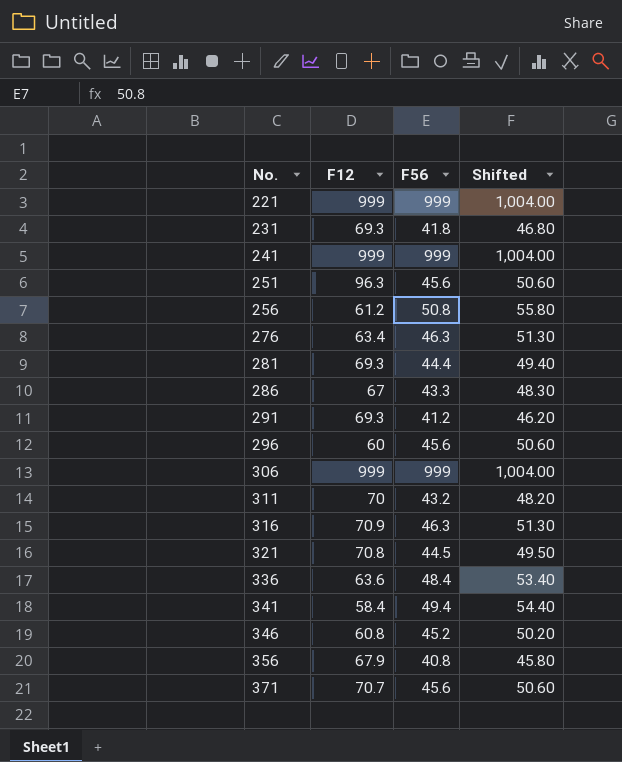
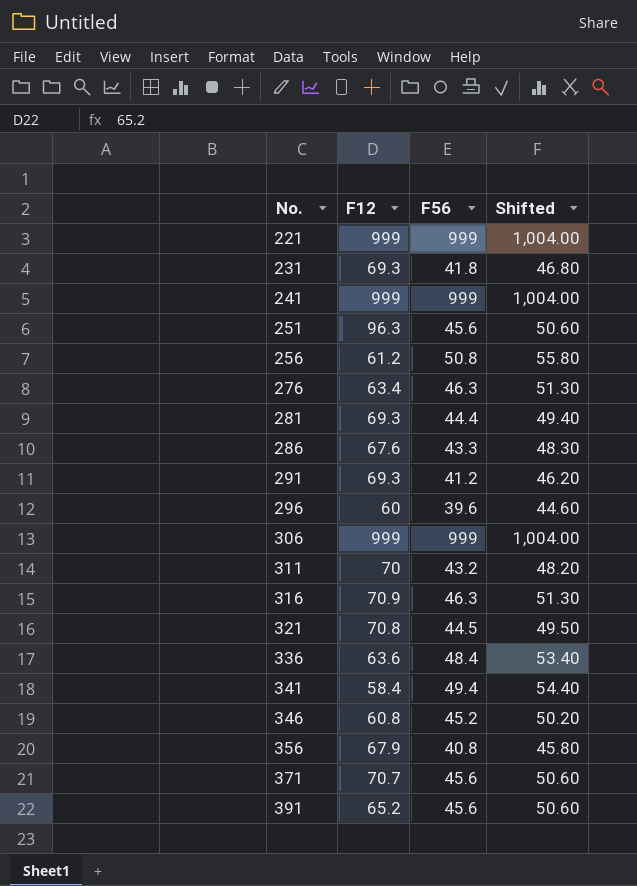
286 | F12: 67 -> 67.6
296 | F56: 45.6 -> 39.6
296 | Shifted: 50.60 -> 44.60
row 391: none -> 65.2 | 45.6 | 50.60

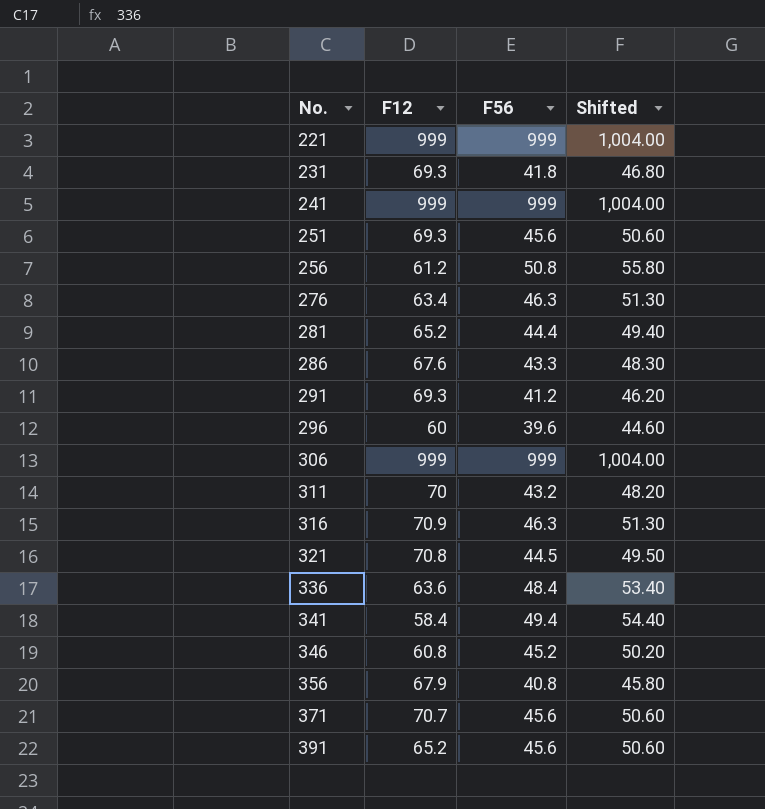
251 | F12: 96.3 -> 69.3
281 | F12: 69.3 -> 65.2

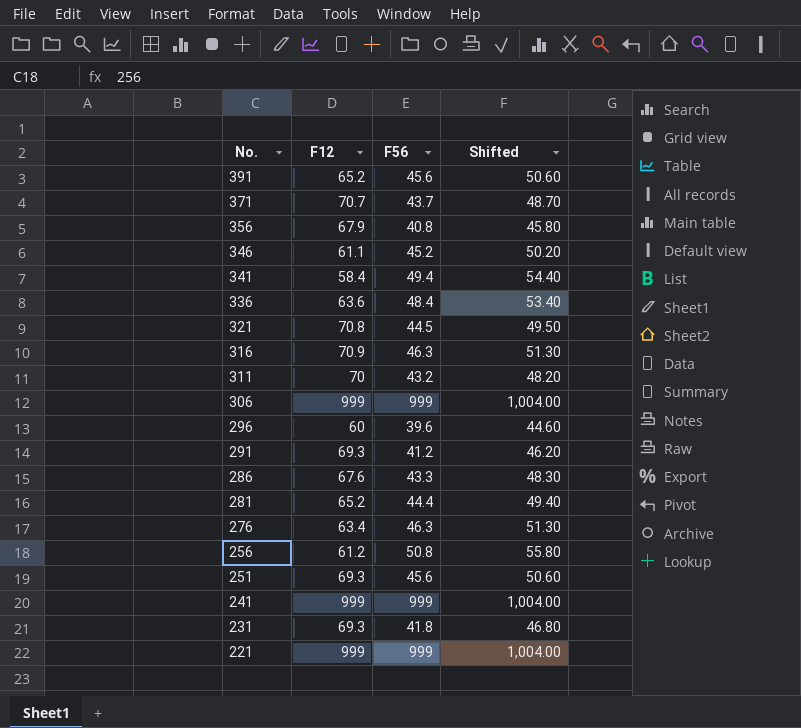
row order: No. ascending -> No. descending
371 | F56: 45.6 -> 43.7
371 | Shifted: 50.60 -> 48.70
346 | F12: 60.8 -> 61.1

